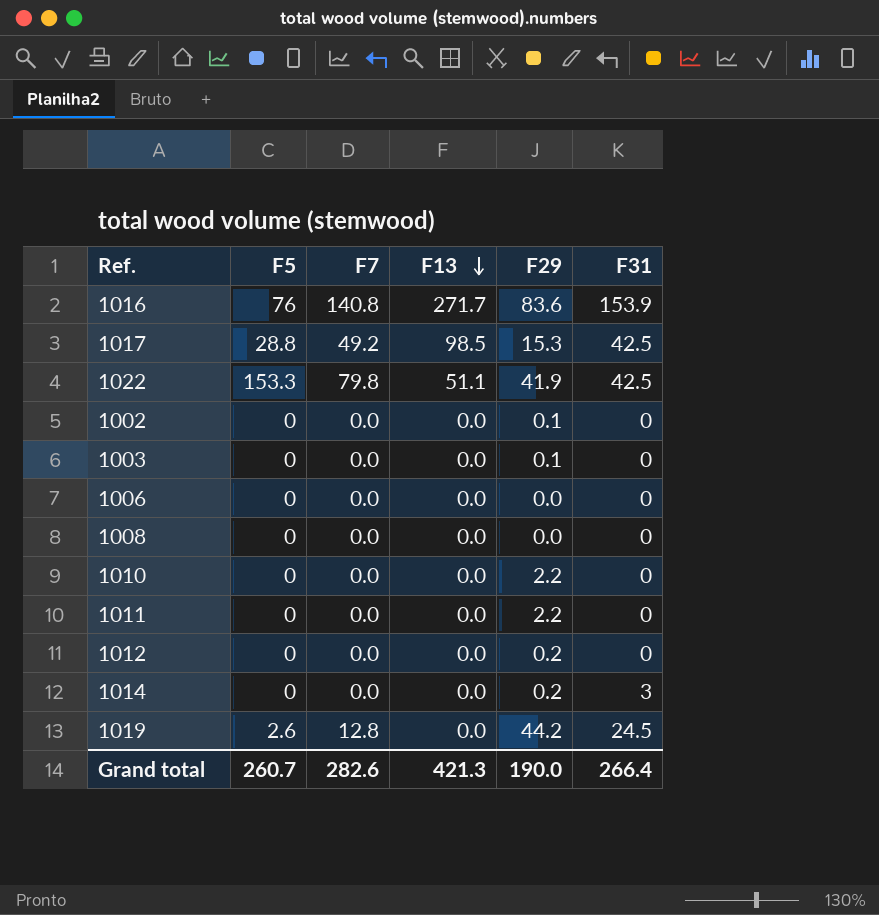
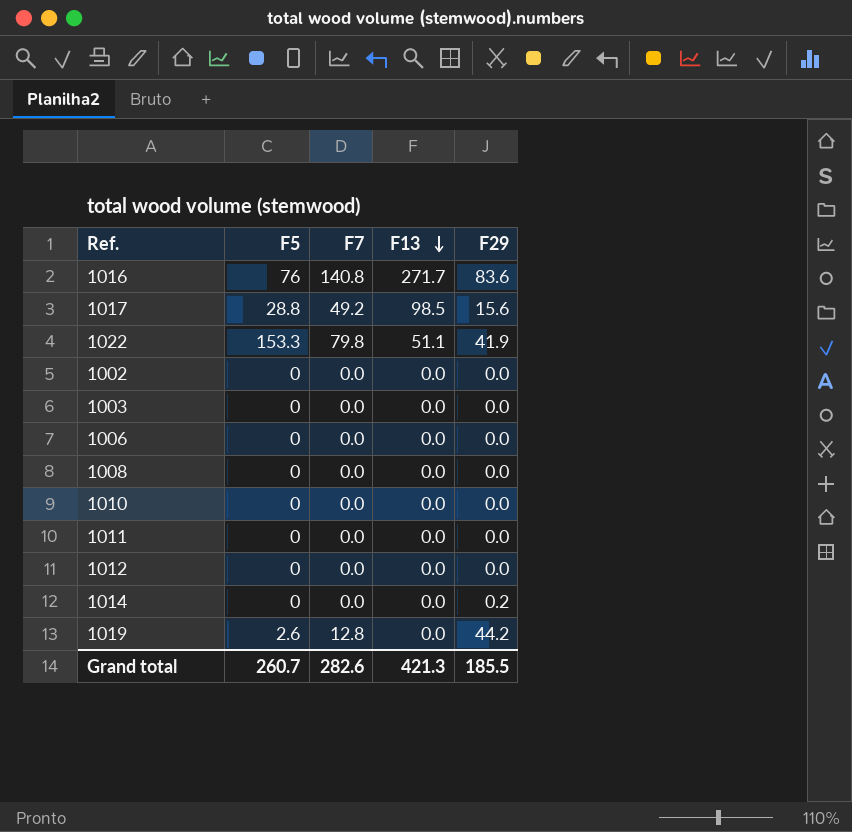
column F31 | position: 6 -> none
1017 | F29: 15.3 -> 15.6
1002 | F29: 0.1 -> 0.0
1003 | F29: 0.1 -> 0.0
1010 | F29: 2.2 -> 0.0
1011 | F29: 2.2 -> 0.0
1012 | F29: 0.2 -> 0.0
Grand total | F29: 190.0 -> 185.5

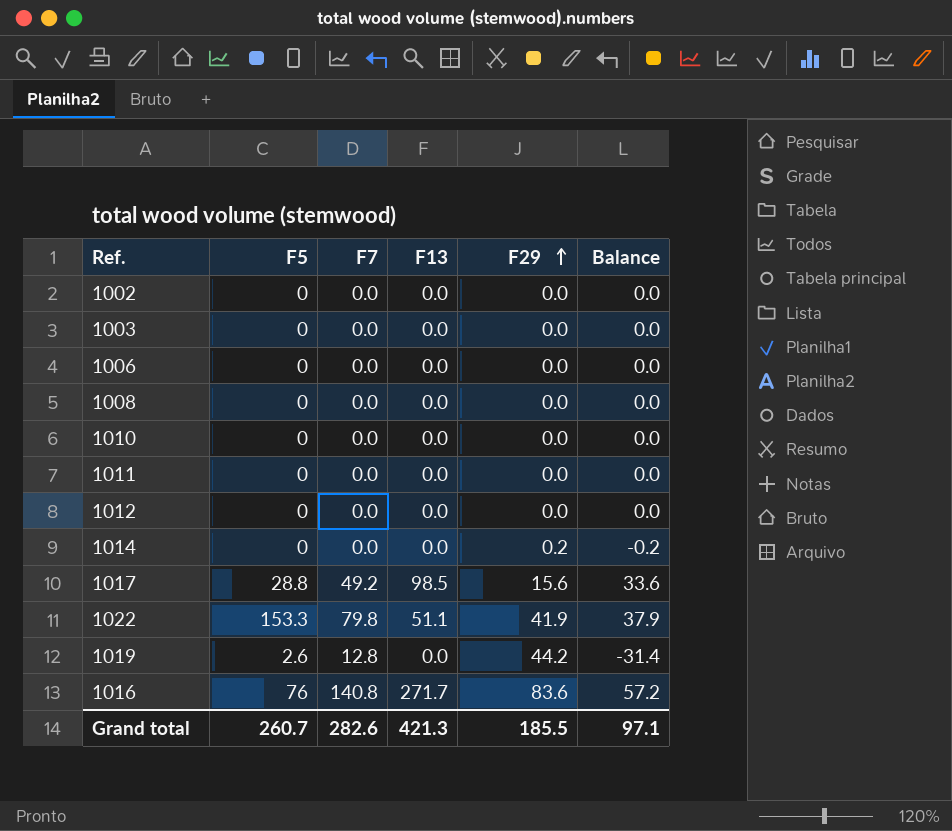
row order: F13 descending -> F29 ascending
column Balance | formula: none -> [F7] - [F29]

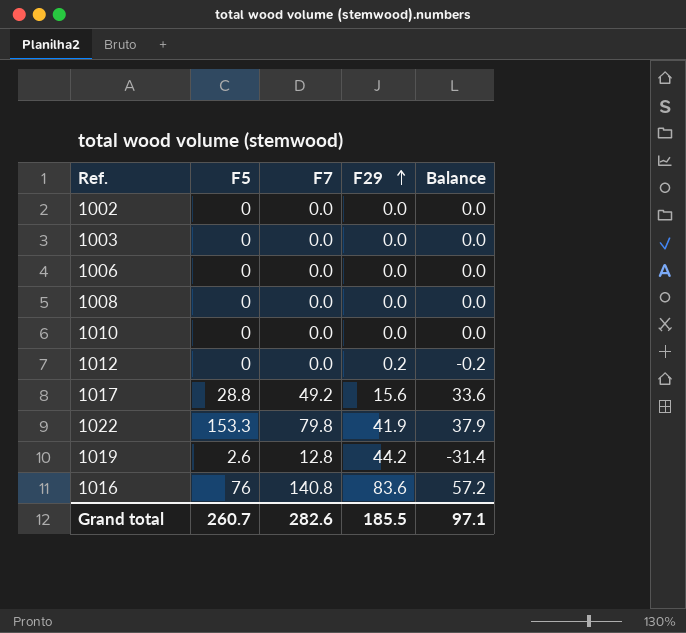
column F13 | position: 4 -> none
row 1011: 0 | 0.0 | 0.0 | 0.0 | 0.0 -> none
row 1014: 0 | 0.0 | 0.0 | 0.2 | -0.2 -> none
1012 | F29: 0.0 -> 0.2
1012 | Balance: 0.0 -> -0.2

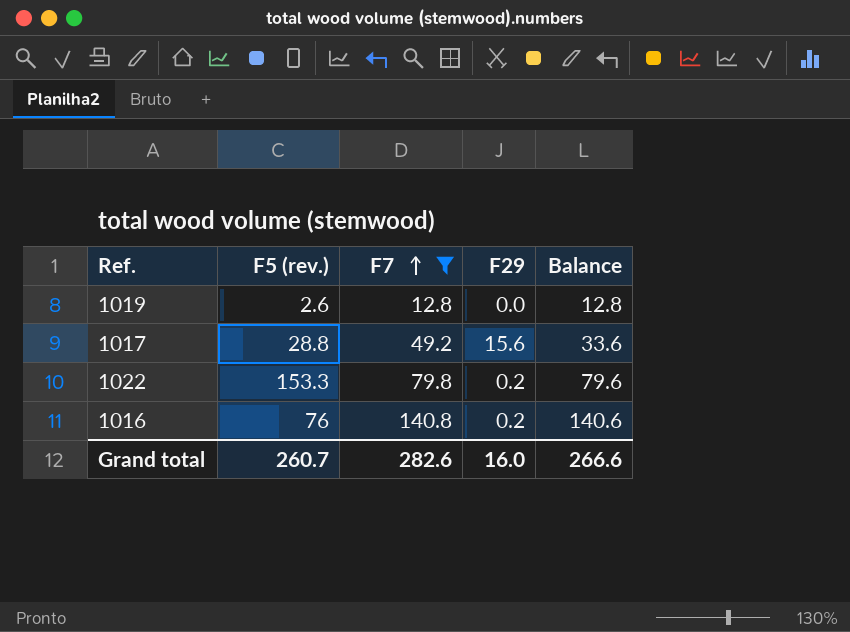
filter: none -> F7 != 0.0
row order: F29 ascending -> F7 ascending
column name: F5 -> F5 (rev.)
1019 | F29: 44.2 -> 0.0
1019 | Balance: -31.4 -> 12.8
1022 | F29: 41.9 -> 0.2
1022 | Balance: 37.9 -> 79.6
1016 | F29: 83.6 -> 0.2
1016 | Balance: 57.2 -> 140.6
Grand total | F29: 185.5 -> 16.0
Grand total | Balance: 97.1 -> 266.6

